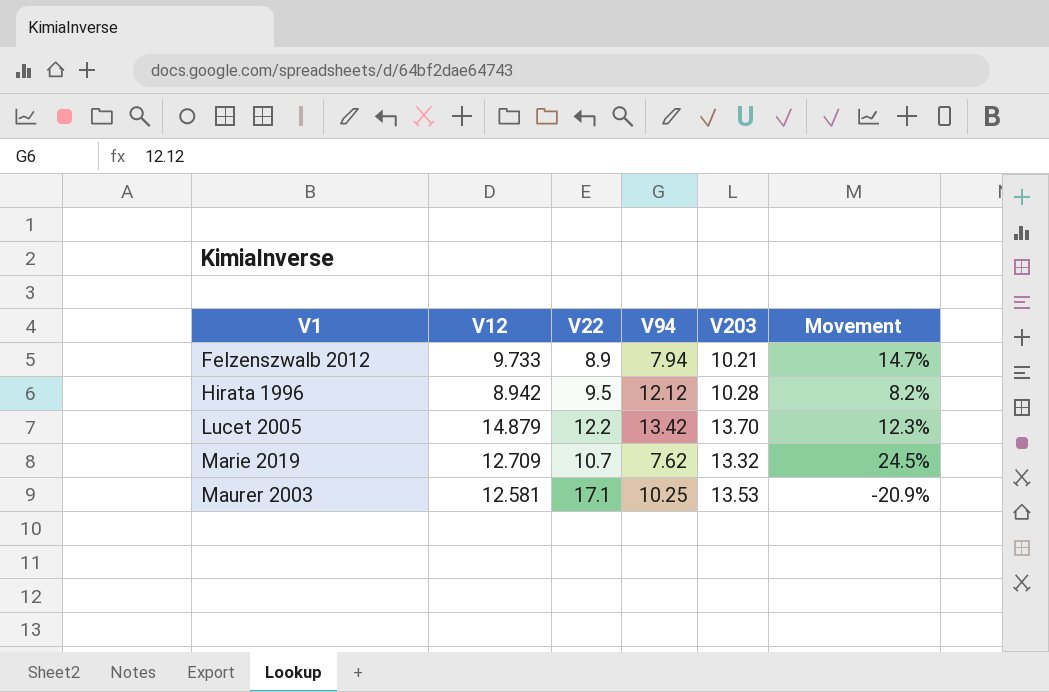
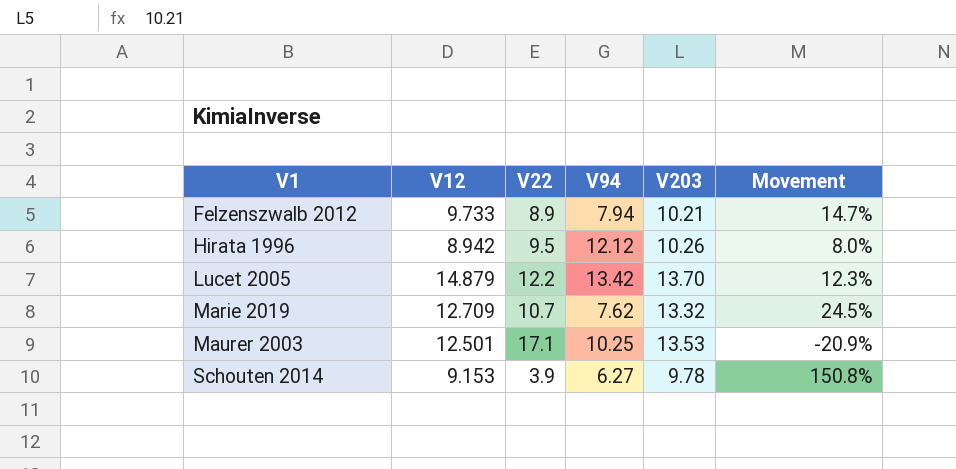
Hirata 1996 | V203: 10.28 -> 10.26
Hirata 1996 | Movement: 8.2% -> 8.0%
Maurer 2003 | V12: 12.581 -> 12.501
row Schouten 2014: none -> 9.153 | 3.9 | 6.27 | 9.78 | 150.8%

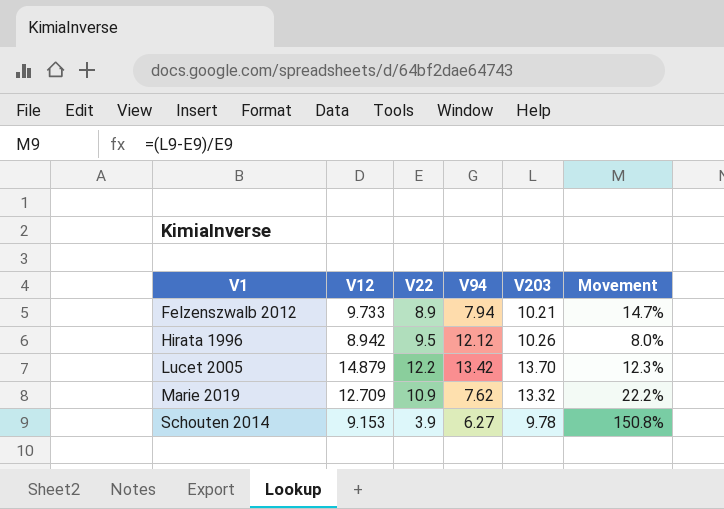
row Maurer 2003: 12.501 | 17.1 | 10.25 | 13.53 | -20.9% -> none
Marie 2019 | V22: 10.7 -> 10.9
Marie 2019 | Movement: 24.5% -> 22.2%

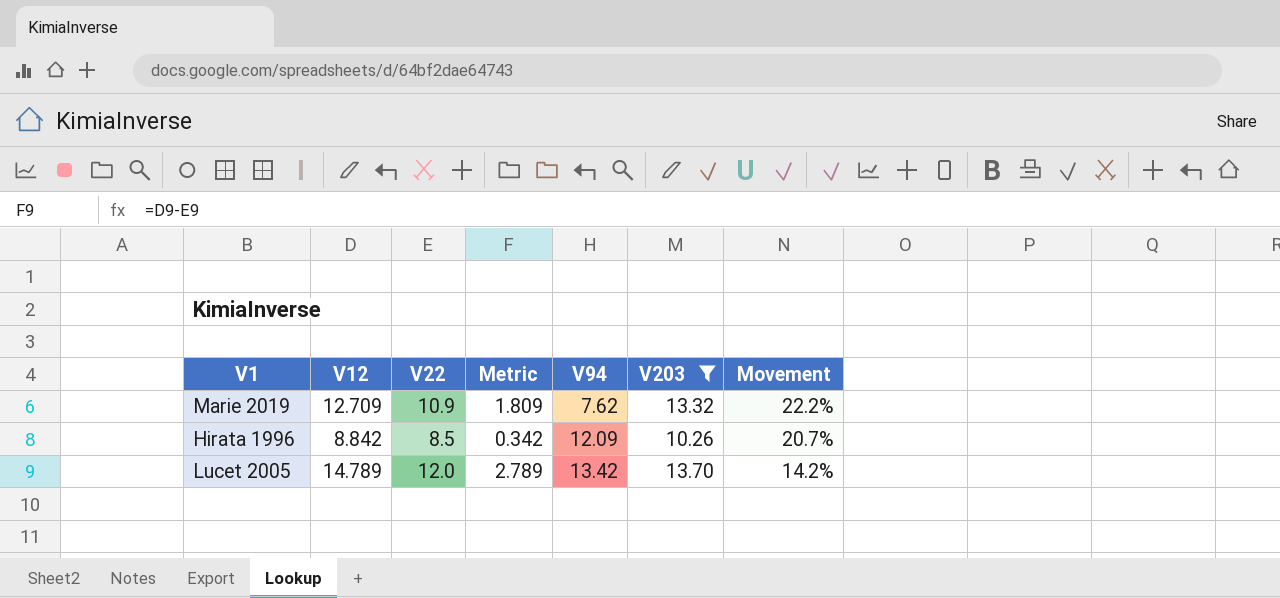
filter: none -> V203 >= 10.26
row order: V1 ascending -> V94 ascending
column Metric | formula: none -> [V12] - [V22]
Hirata 1996 | V12: 8.942 -> 8.842
Hirata 1996 | V22: 9.5 -> 8.5
Hirata 1996 | V94: 12.12 -> 12.09
Hirata 1996 | Movement: 8.0% -> 20.7%
Lucet 2005 | V12: 14.879 -> 14.789
Lucet 2005 | V22: 12.2 -> 12.0
Lucet 2005 | Movement: 12.3% -> 14.2%

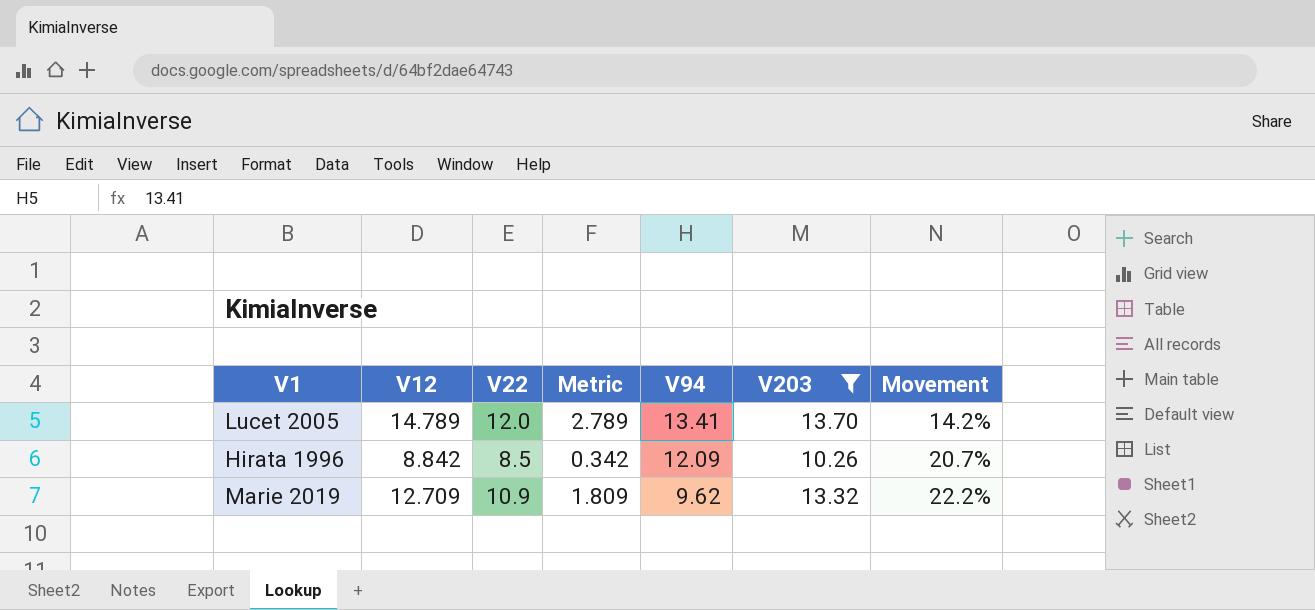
row order: V94 ascending -> V94 descending
Lucet 2005 | V94: 13.42 -> 13.41
Marie 2019 | V94: 7.62 -> 9.62

